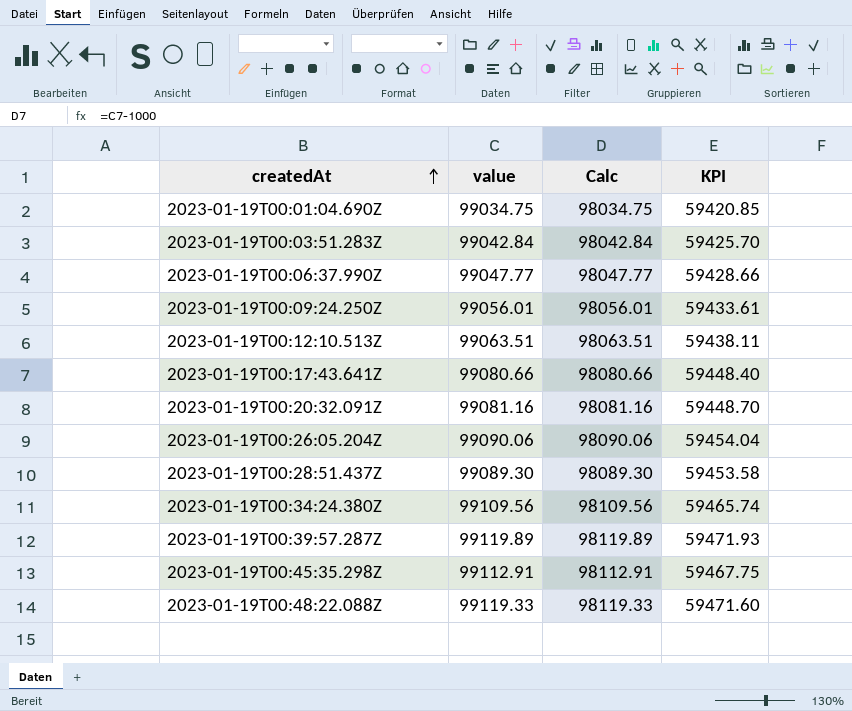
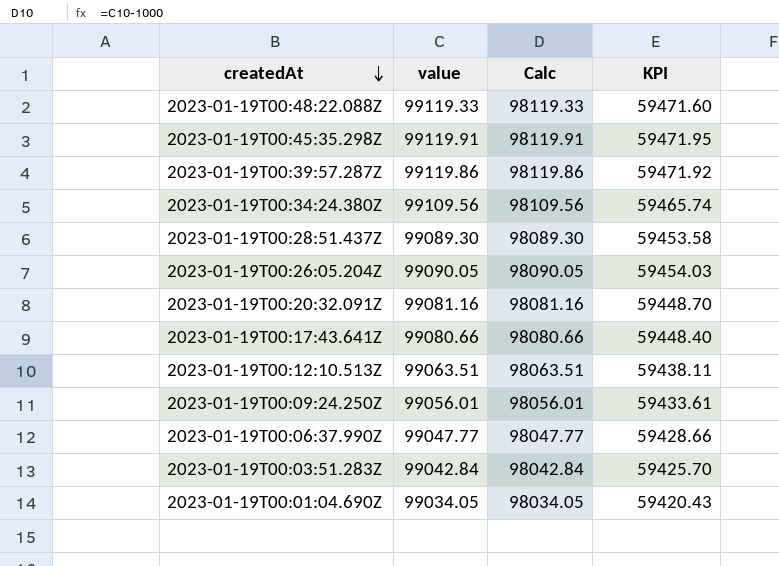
row order: createdAt ascending -> createdAt descending
2023-01-19T00:45:35.298Z | value: 99112.91 -> 99119.91
2023-01-19T00:45:35.298Z | Calc: 98112.91 -> 98119.91
2023-01-19T00:45:35.298Z | KPI: 59467.75 -> 59471.95
2023-01-19T00:39:57.287Z | value: 99119.89 -> 99119.86
2023-01-19T00:39:57.287Z | Calc: 98119.89 -> 98119.86
2023-01-19T00:39:57.287Z | KPI: 59471.93 -> 59471.92
2023-01-19T00:26:05.204Z | value: 99090.06 -> 99090.05
2023-01-19T00:26:05.204Z | Calc: 98090.06 -> 98090.05
2023-01-19T00:26:05.204Z | KPI: 59454.04 -> 59454.03
2023-01-19T00:01:04.690Z | value: 99034.75 -> 99034.05
2023-01-19T00:01:04.690Z | Calc: 98034.75 -> 98034.05
2023-01-19T00:01:04.690Z | KPI: 59420.85 -> 59420.43

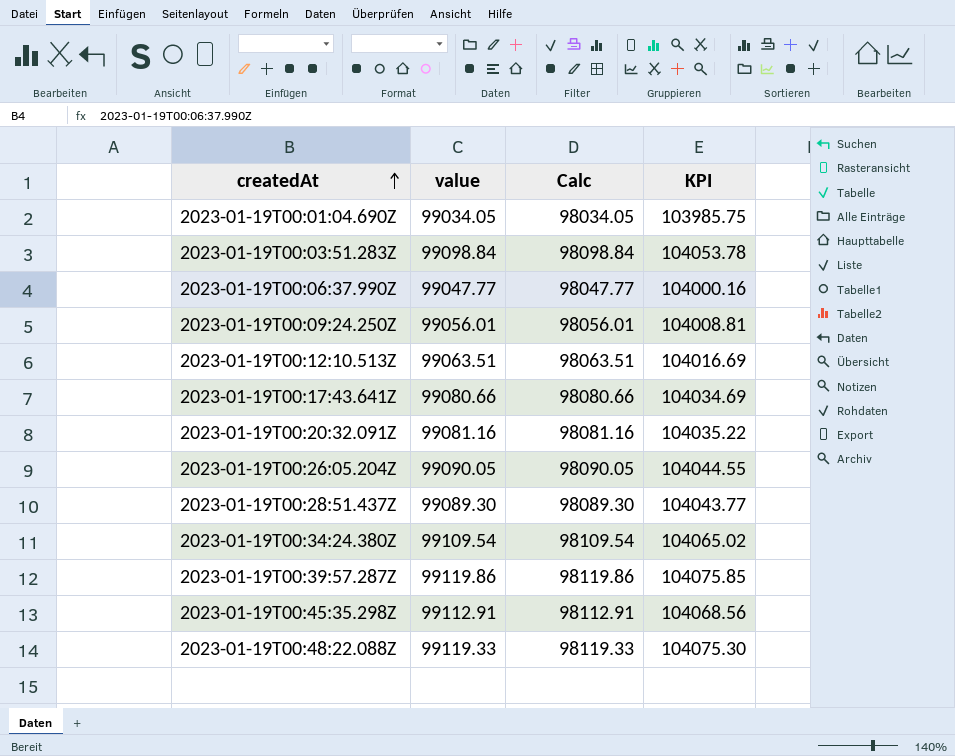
row order: createdAt descending -> createdAt ascending
column KPI | formula: [value] * 0.6 -> [value] * 1.05
2023-01-19T00:03:51.283Z | value: 99042.84 -> 99098.84
2023-01-19T00:03:51.283Z | Calc: 98042.84 -> 98098.84
2023-01-19T00:34:24.380Z | value: 99109.56 -> 99109.54
2023-01-19T00:34:24.380Z | Calc: 98109.56 -> 98109.54
2023-01-19T00:45:35.298Z | value: 99119.91 -> 99112.91
2023-01-19T00:45:35.298Z | Calc: 98119.91 -> 98112.91

